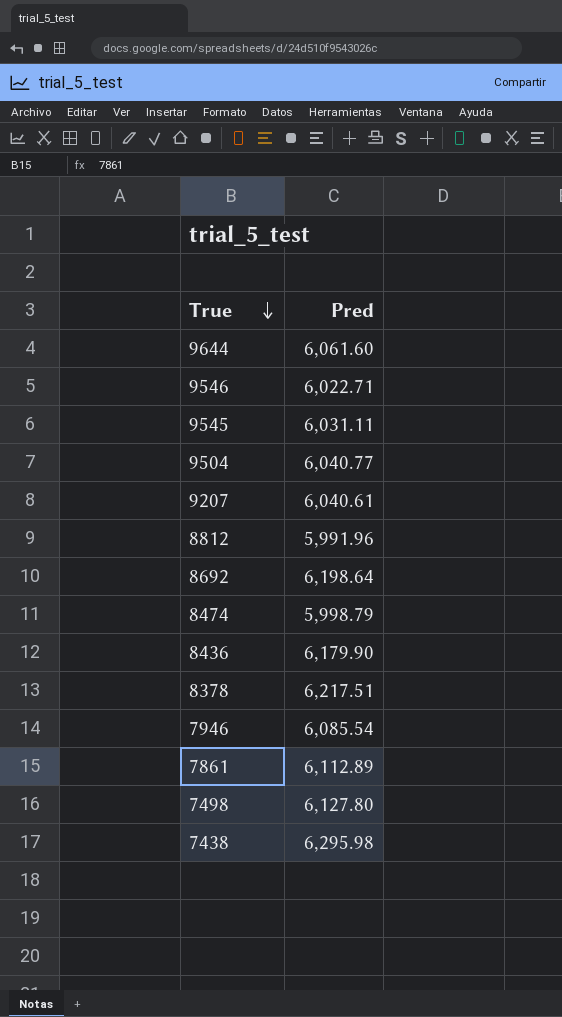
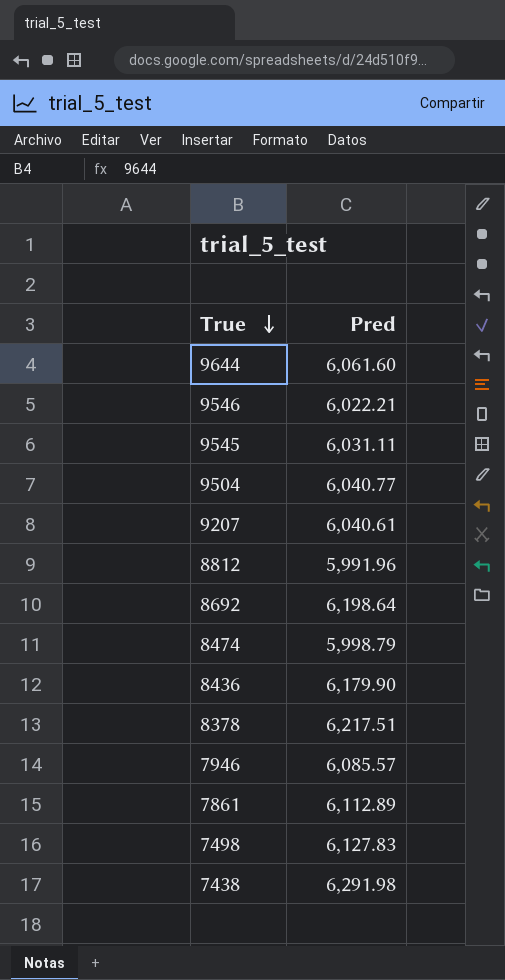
9546 | Pred: 6,022.71 -> 6,022.21
7946 | Pred: 6,085.54 -> 6,085.57
7498 | Pred: 6,127.80 -> 6,127.83
7438 | Pred: 6,295.98 -> 6,291.98

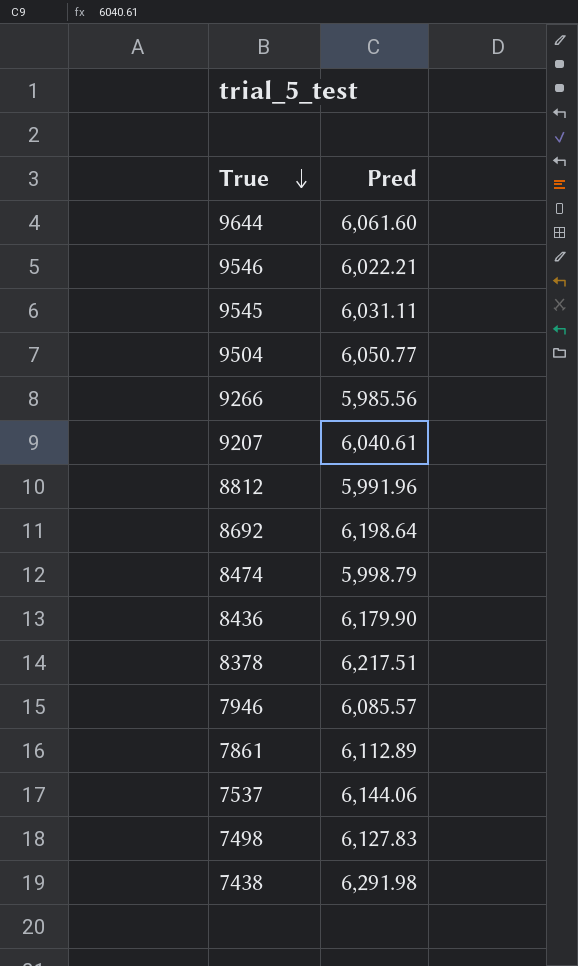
9504 | Pred: 6,040.77 -> 6,050.77
row 9266: none -> 5,985.56
row 7537: none -> 6,144.06

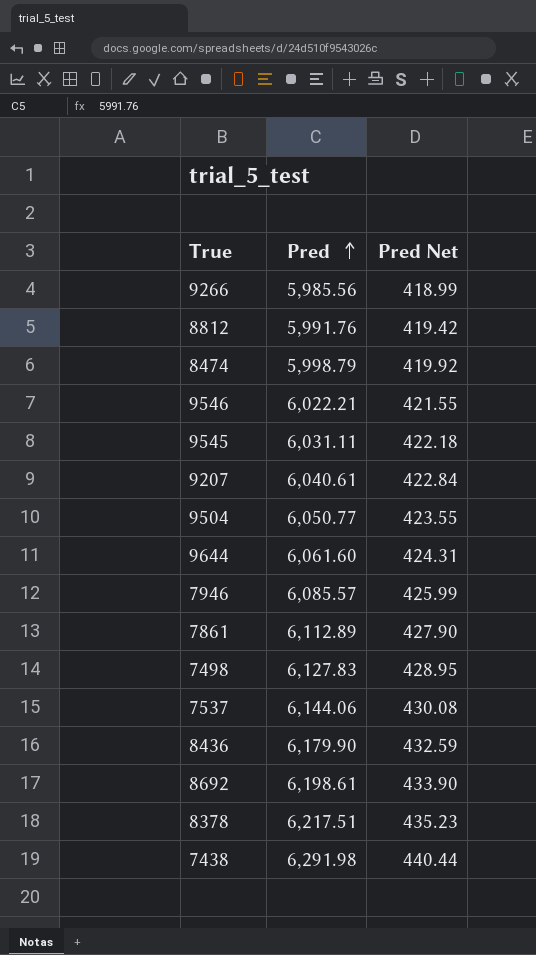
row order: True descending -> Pred ascending
column Pred Net | formula: none -> [Pred] * 0.07
8812 | Pred: 5,991.96 -> 5,991.76
8692 | Pred: 6,198.64 -> 6,198.61

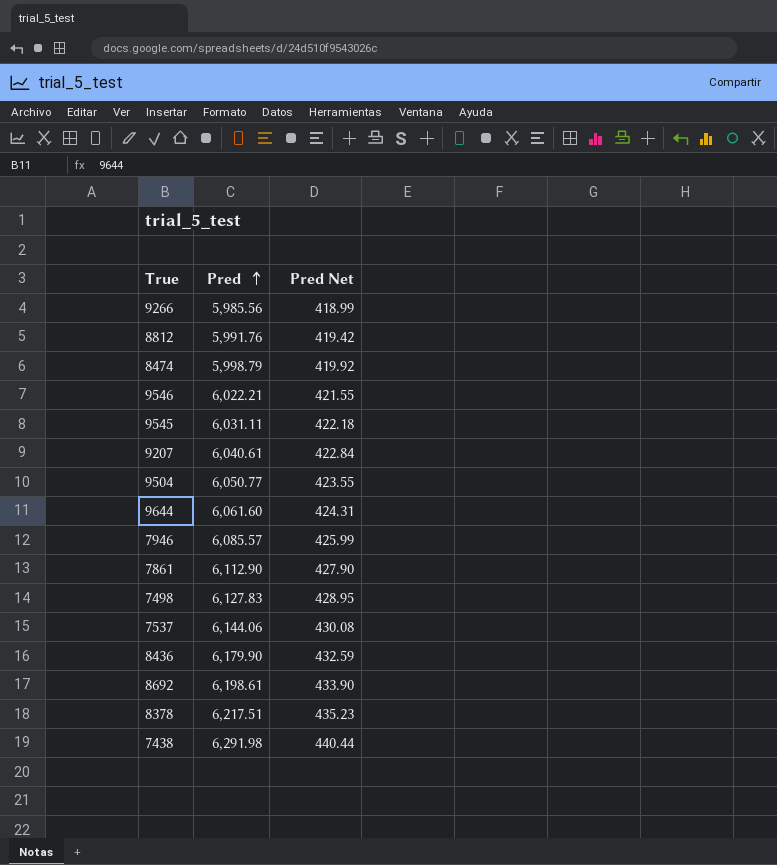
7861 | Pred: 6,112.89 -> 6,112.90

